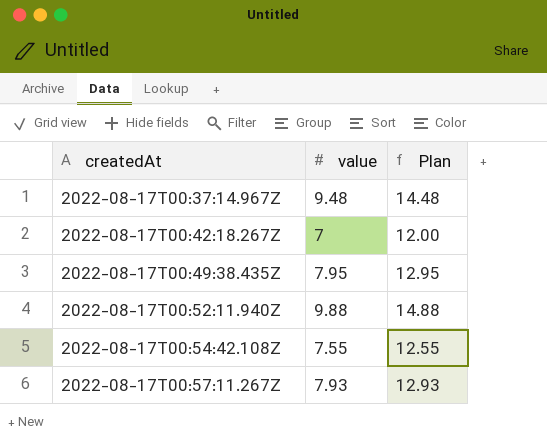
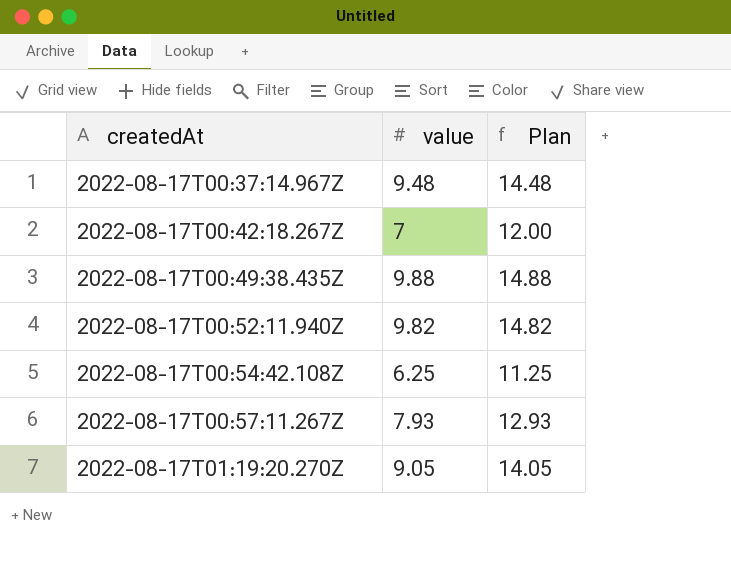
2022-08-17T00:49:38.435Z | value: 7.95 -> 9.88
2022-08-17T00:49:38.435Z | Plan: 12.95 -> 14.88
2022-08-17T00:52:11.940Z | value: 9.88 -> 9.82
2022-08-17T00:52:11.940Z | Plan: 14.88 -> 14.82
2022-08-17T00:54:42.108Z | value: 7.55 -> 6.25
2022-08-17T00:54:42.108Z | Plan: 12.55 -> 11.25
row 2022-08-17T01:19:20.270Z: none -> 9.05 | 14.05

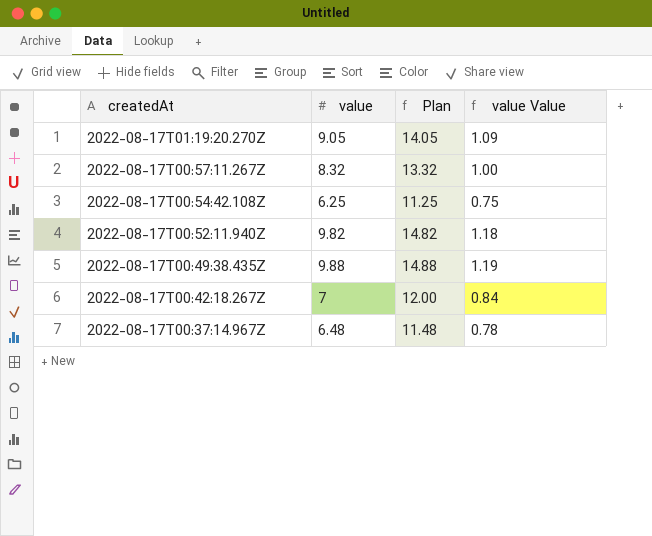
row order: createdAt ascending -> createdAt descending
column value Value | formula: none -> [value] * 0.12
2022-08-17T00:57:11.267Z | value: 7.93 -> 8.32
2022-08-17T00:57:11.267Z | Plan: 12.93 -> 13.32
2022-08-17T00:37:14.967Z | value: 9.48 -> 6.48
2022-08-17T00:37:14.967Z | Plan: 14.48 -> 11.48

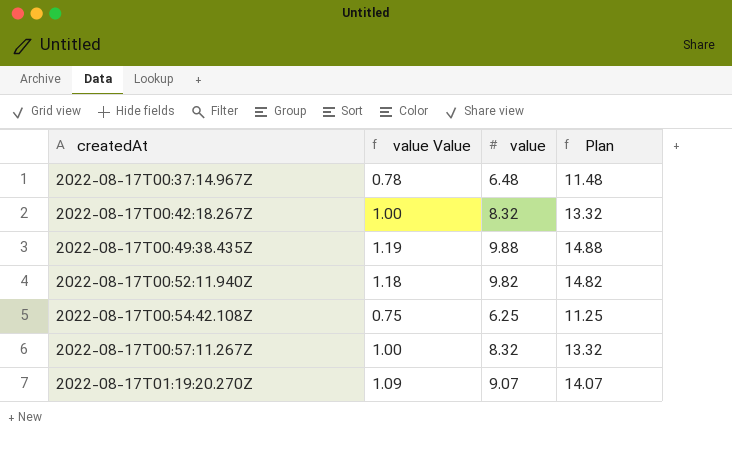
row order: createdAt descending -> createdAt ascending
column value Value | position: 4 -> 2
2022-08-17T00:42:18.267Z | value Value: 0.84 -> 1.00
2022-08-17T00:42:18.267Z | value: 7 -> 8.32
2022-08-17T00:42:18.267Z | Plan: 12.00 -> 13.32
2022-08-17T01:19:20.270Z | value: 9.05 -> 9.07
2022-08-17T01:19:20.270Z | Plan: 14.05 -> 14.07

